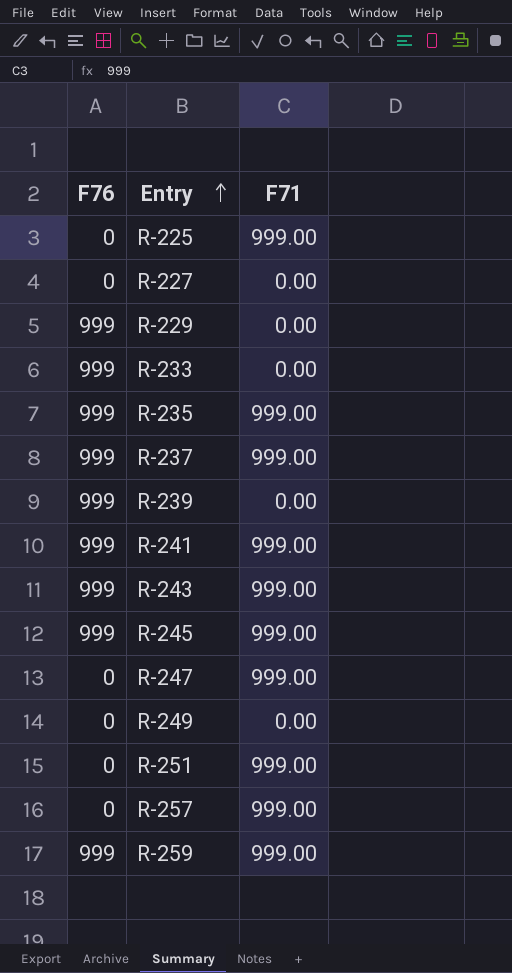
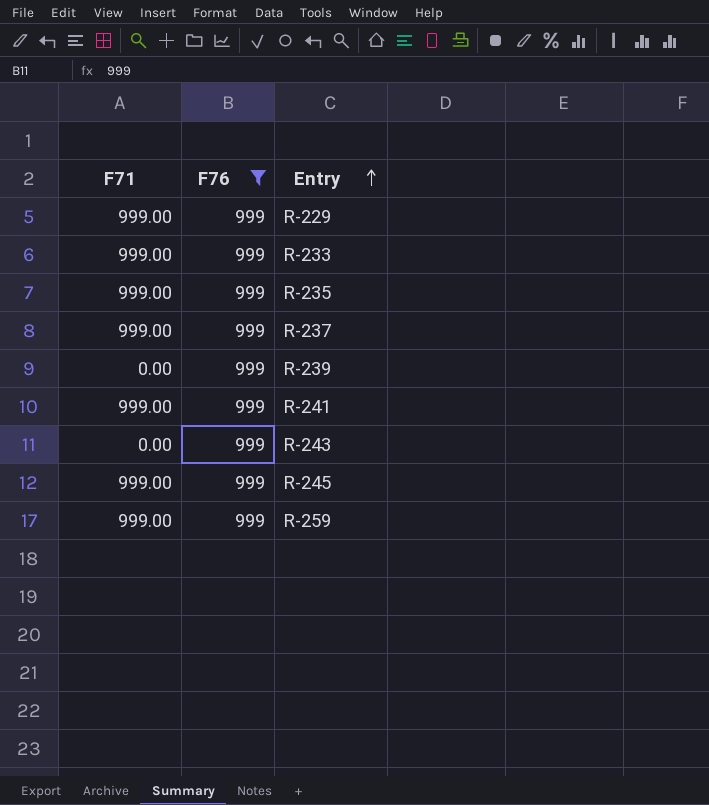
filter: none -> F76 = 999
column F71 | position: 3 -> 1
R-229 | F71: 0.00 -> 999.00
R-233 | F71: 0.00 -> 999.00
R-243 | F71: 999.00 -> 0.00

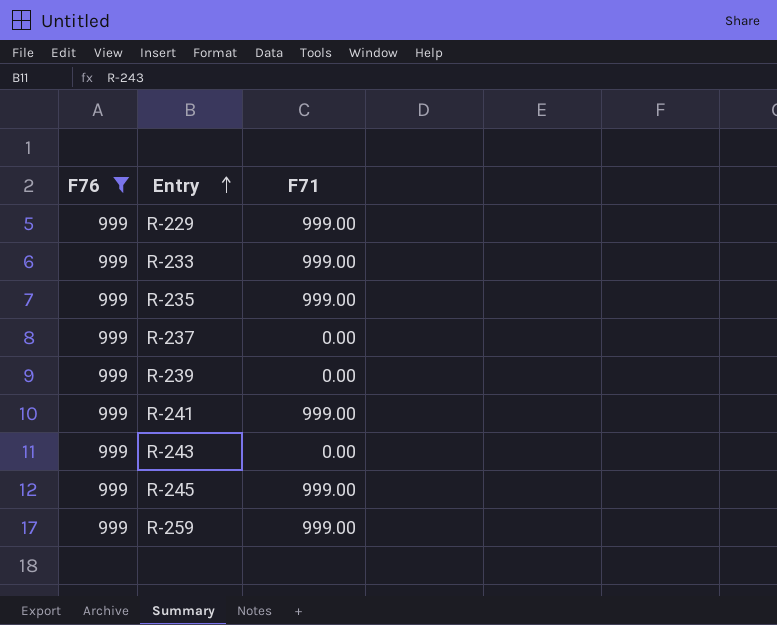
column F71 | position: 1 -> 3
R-237 | F71: 999.00 -> 0.00

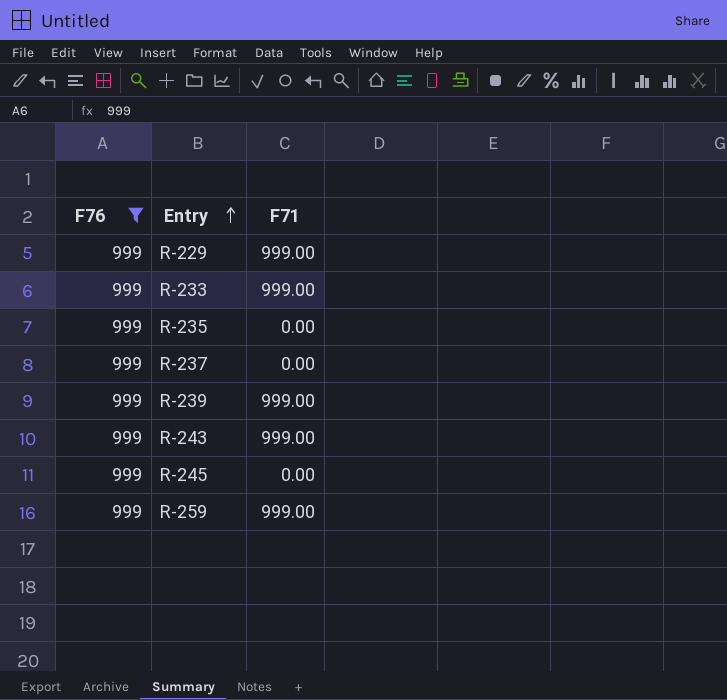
row R-241: 999 | 999.00 -> none
R-235 | F71: 999.00 -> 0.00
R-239 | F71: 0.00 -> 999.00
R-243 | F71: 0.00 -> 999.00
R-245 | F71: 999.00 -> 0.00

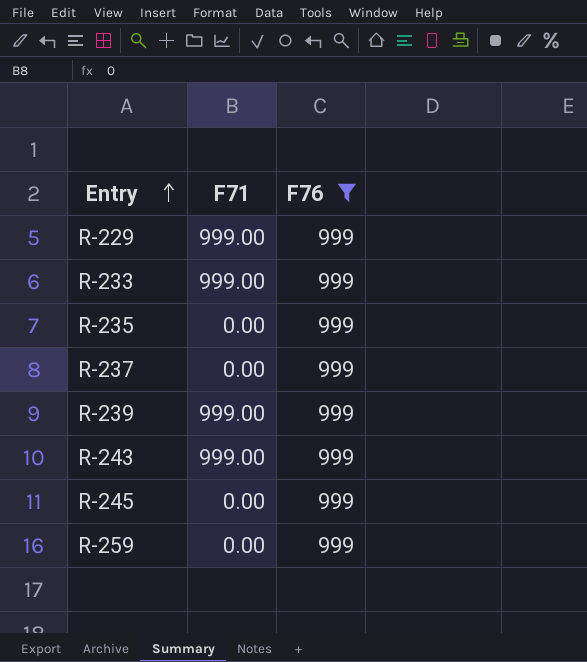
column F76 | position: 1 -> 3
R-259 | F71: 999.00 -> 0.00

